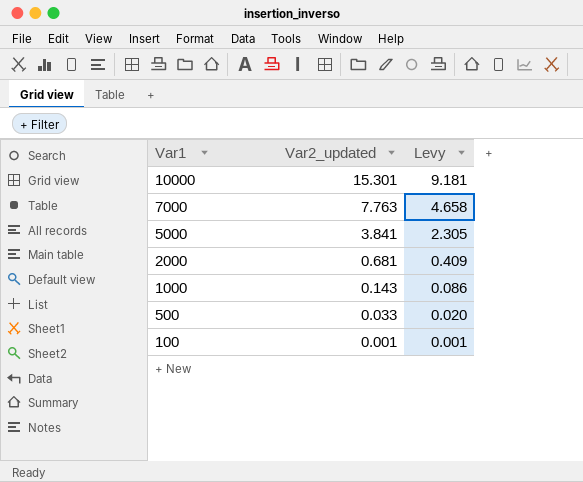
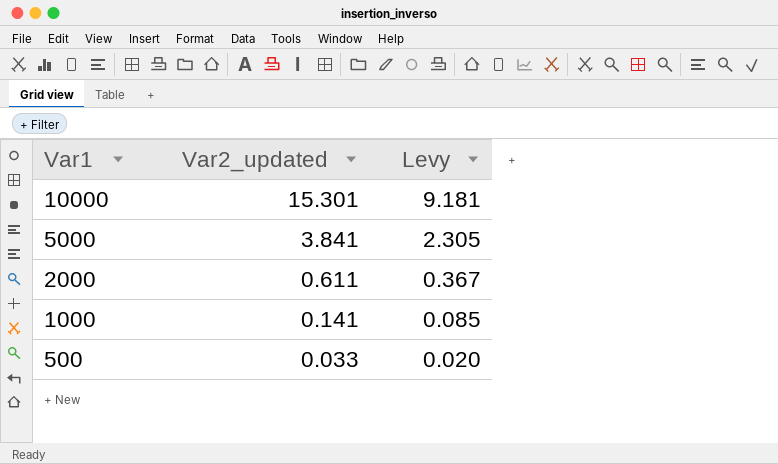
row 7000: 7.763 | 4.658 -> none
row 100: 0.001 | 0.001 -> none
2000 | Var2_updated: 0.681 -> 0.611
2000 | Levy: 0.409 -> 0.367
1000 | Var2_updated: 0.143 -> 0.141
1000 | Levy: 0.086 -> 0.085

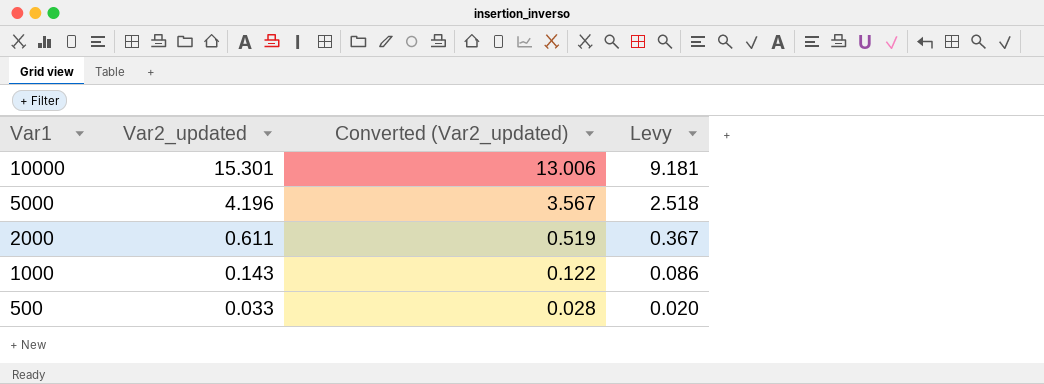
column Converted (Var2_updated) | formula: none -> [Var2_updated] * 0.85
5000 | Var2_updated: 3.841 -> 4.196
5000 | Levy: 2.305 -> 2.518
1000 | Var2_updated: 0.141 -> 0.143
1000 | Levy: 0.085 -> 0.086

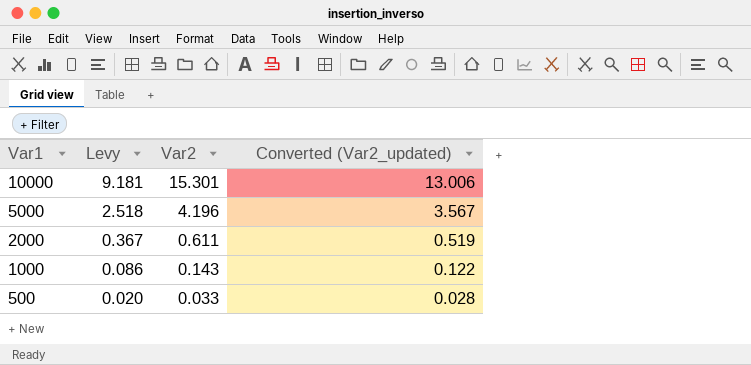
column Levy | position: 4 -> 2
column name: Var2_updated -> Var2

